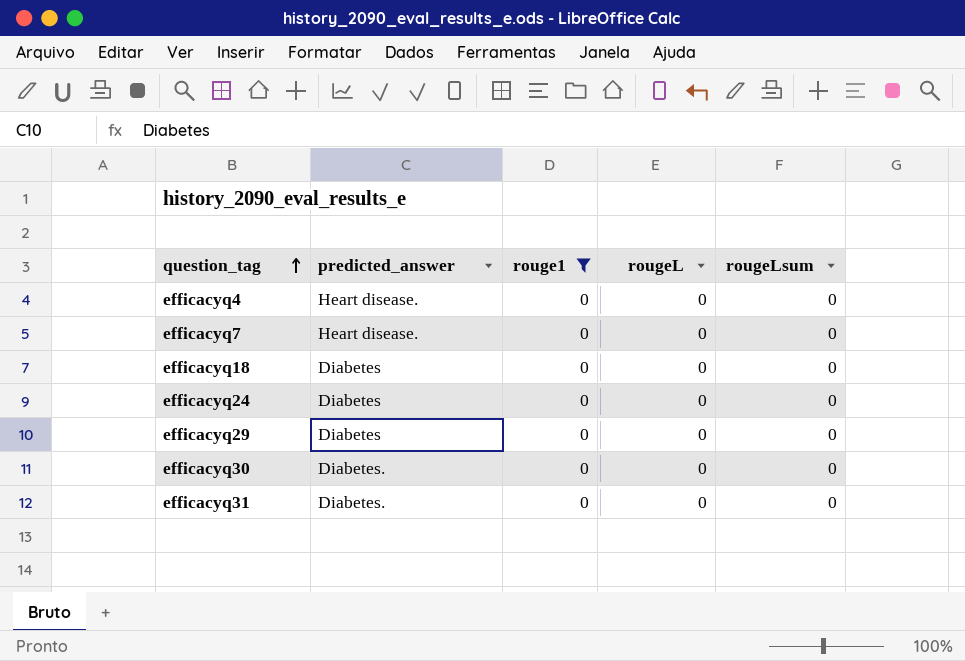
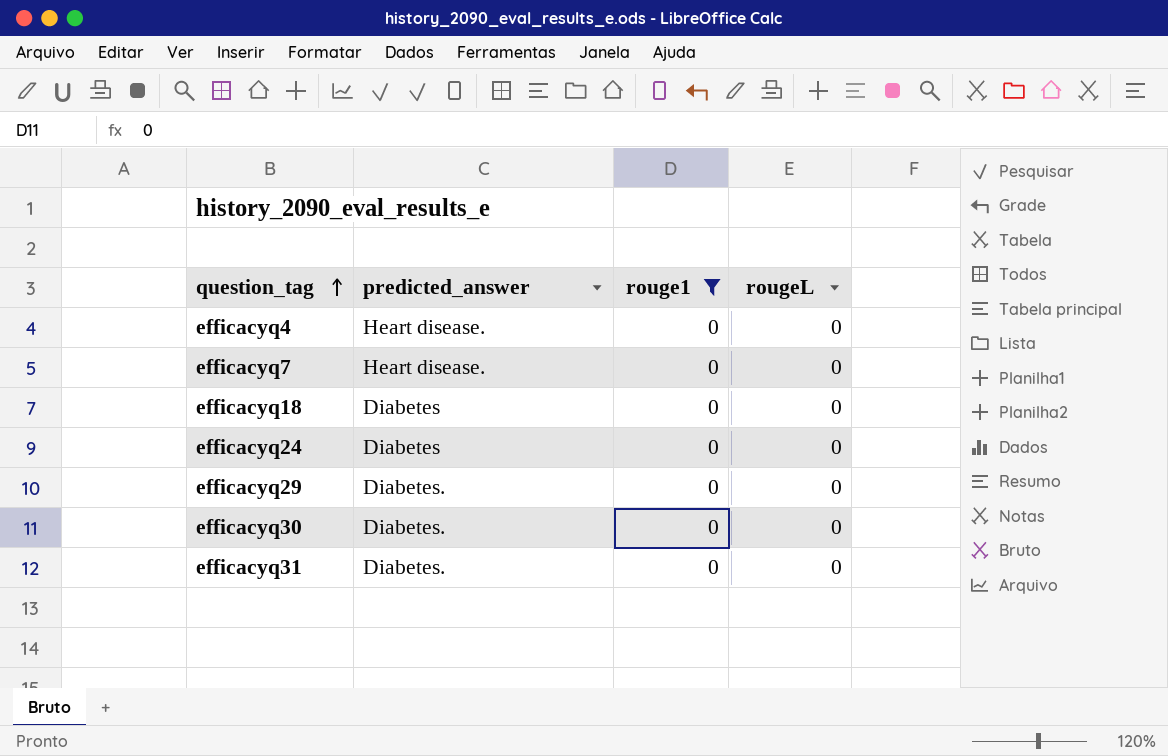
column rougeLsum | position: 5 -> none
efficacyq29 | predicted_answer: Diabetes -> Diabetes.

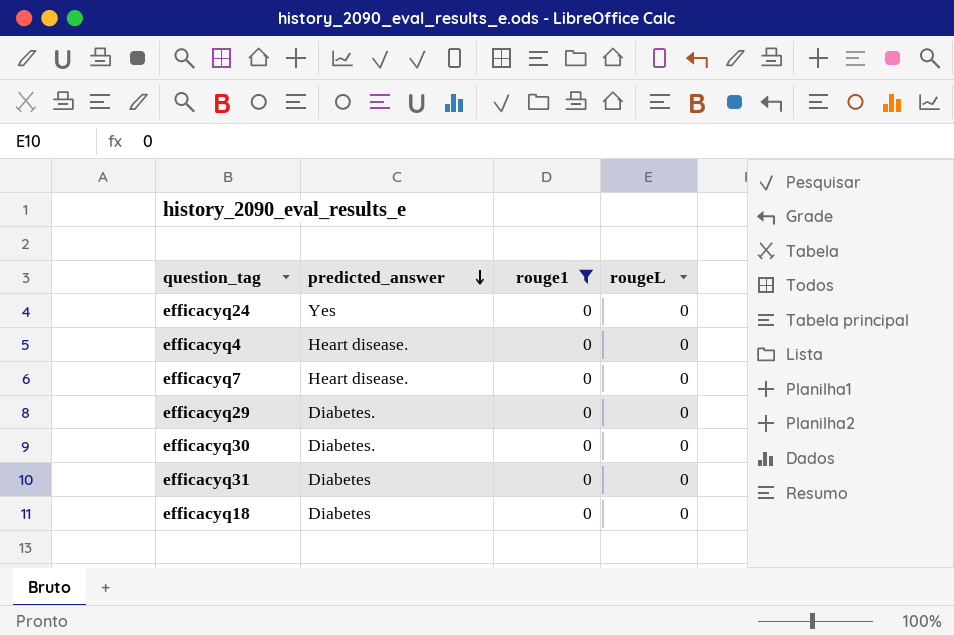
row order: question_tag ascending -> predicted_answer descending
efficacyq24 | predicted_answer: Diabetes -> Yes
efficacyq31 | predicted_answer: Diabetes. -> Diabetes

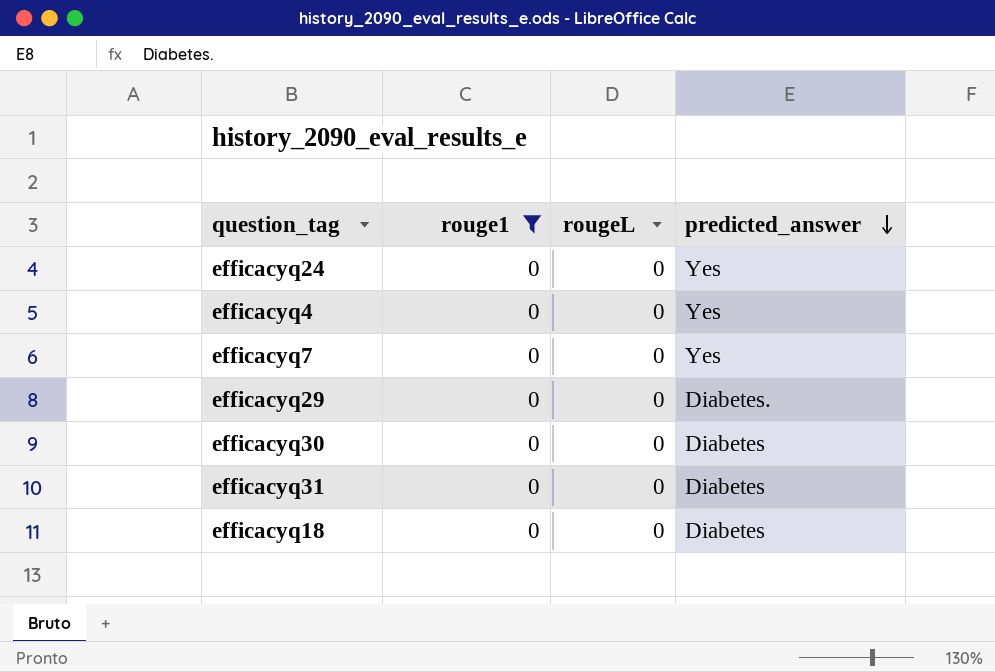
column predicted_answer | position: 2 -> 4
efficacyq4 | predicted_answer: Heart disease. -> Yes
efficacyq7 | predicted_answer: Heart disease. -> Yes
efficacyq30 | predicted_answer: Diabetes. -> Diabetes

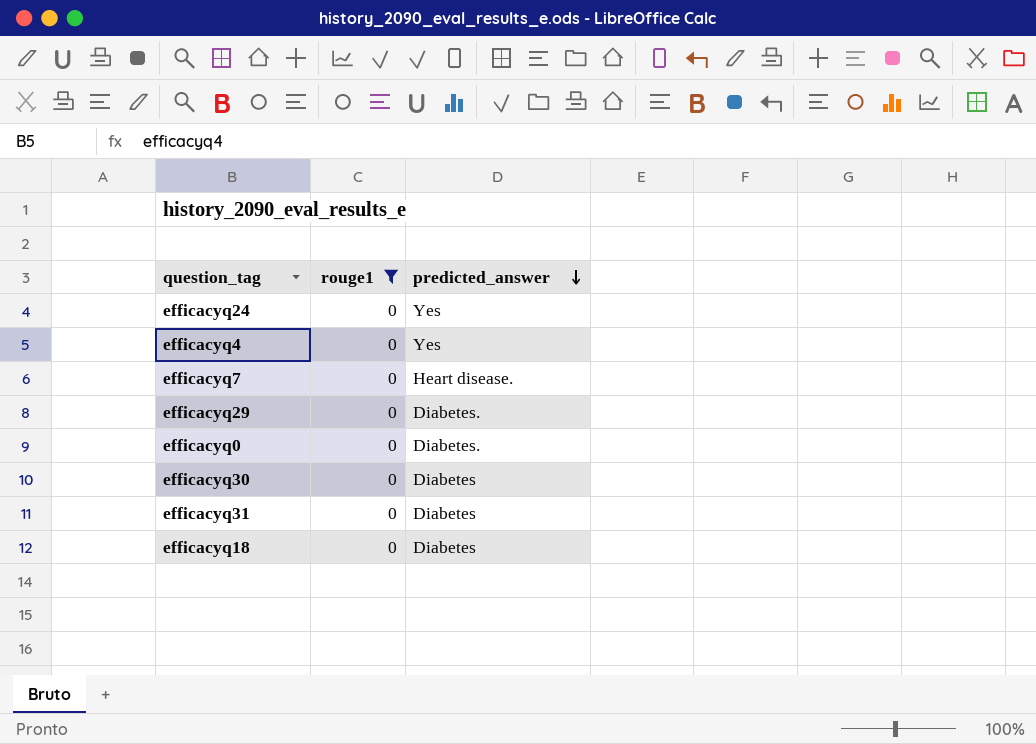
column rougeL | position: 3 -> none
efficacyq7 | predicted_answer: Yes -> Heart disease.
row efficacyq0: none -> 0 | Diabetes.

